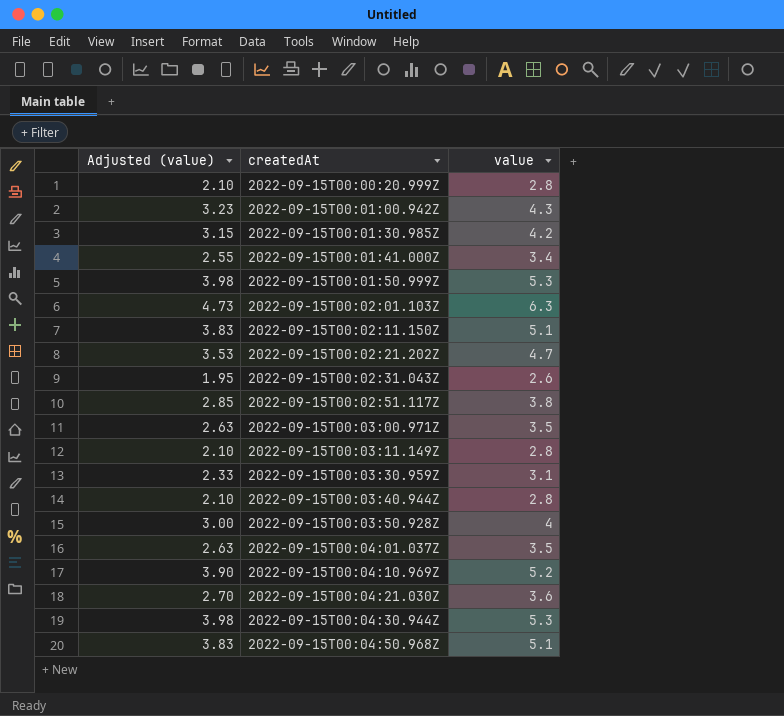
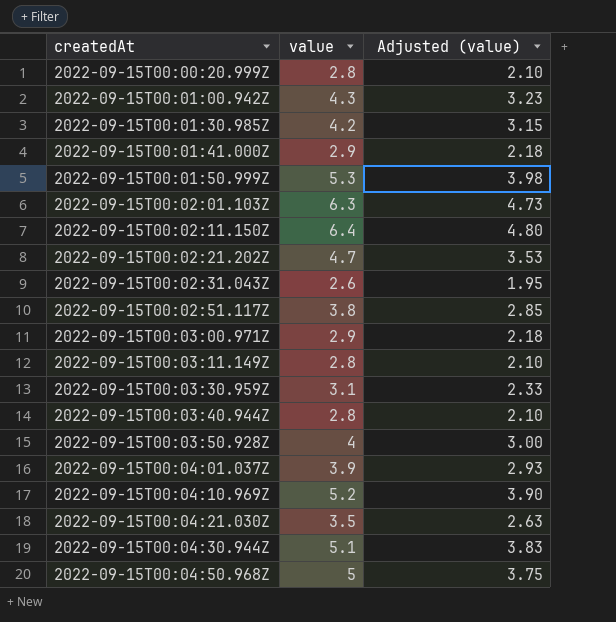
column Adjusted (value) | position: 1 -> 3
2022-09-15T00:01:41.000Z | value: 3.4 -> 2.9
2022-09-15T00:01:41.000Z | Adjusted (value): 2.55 -> 2.18
2022-09-15T00:02:11.150Z | value: 5.1 -> 6.4
2022-09-15T00:02:11.150Z | Adjusted (value): 3.83 -> 4.80
2022-09-15T00:03:00.971Z | value: 3.5 -> 2.9
2022-09-15T00:03:00.971Z | Adjusted (value): 2.63 -> 2.18
2022-09-15T00:04:01.037Z | value: 3.5 -> 3.9
2022-09-15T00:04:01.037Z | Adjusted (value): 2.63 -> 2.93
2022-09-15T00:04:21.030Z | value: 3.6 -> 3.5
2022-09-15T00:04:21.030Z | Adjusted (value): 2.70 -> 2.63
2022-09-15T00:04:30.944Z | value: 5.3 -> 5.1
2022-09-15T00:04:30.944Z | Adjusted (value): 3.98 -> 3.83
2022-09-15T00:04:50.968Z | value: 5.1 -> 5
2022-09-15T00:04:50.968Z | Adjusted (value): 3.83 -> 3.75

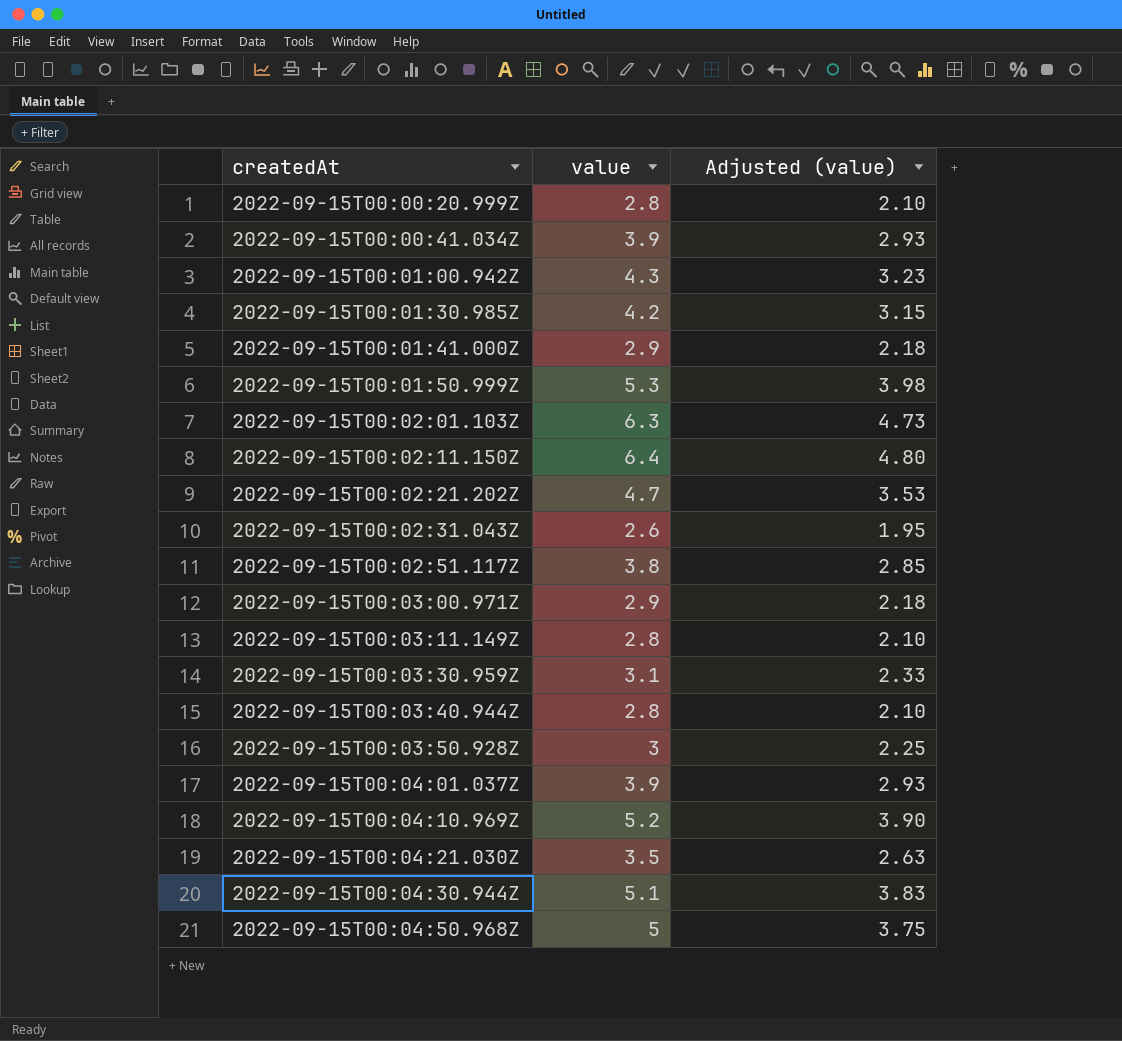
row 2022-09-15T00:00:41.034Z: none -> 3.9 | 2.93
2022-09-15T00:03:50.928Z | value: 4 -> 3
2022-09-15T00:03:50.928Z | Adjusted (value): 3.00 -> 2.25

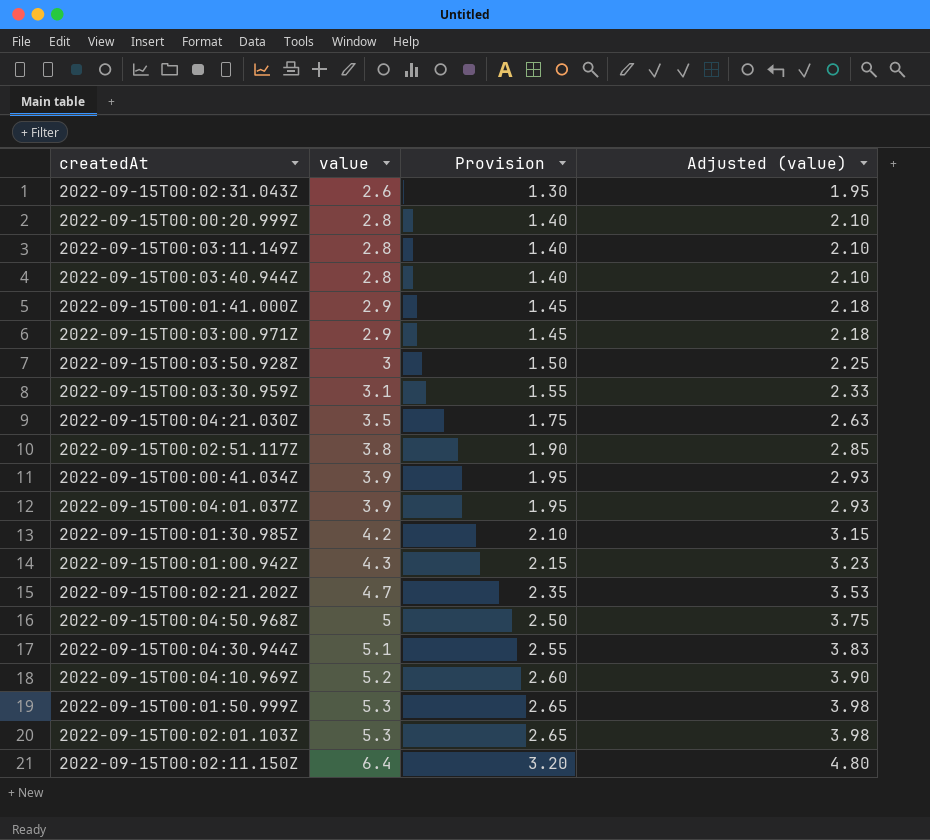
row order: createdAt ascending -> value ascending
column Provision | formula: none -> [value] * 0.5
2022-09-15T00:02:01.103Z | value: 6.3 -> 5.3
2022-09-15T00:02:01.103Z | Adjusted (value): 4.73 -> 3.98

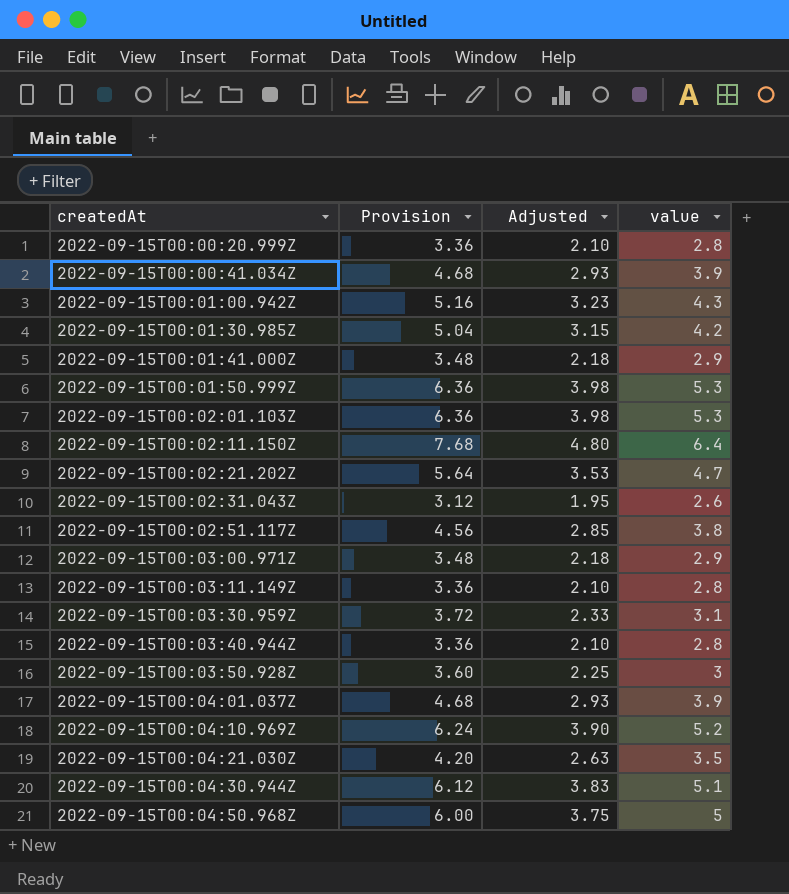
row order: value ascending -> createdAt ascending
column Provision | formula: [value] * 0.5 -> [value] * 1.2
column name: Adjusted (value) -> Adjusted
column value | position: 2 -> 4

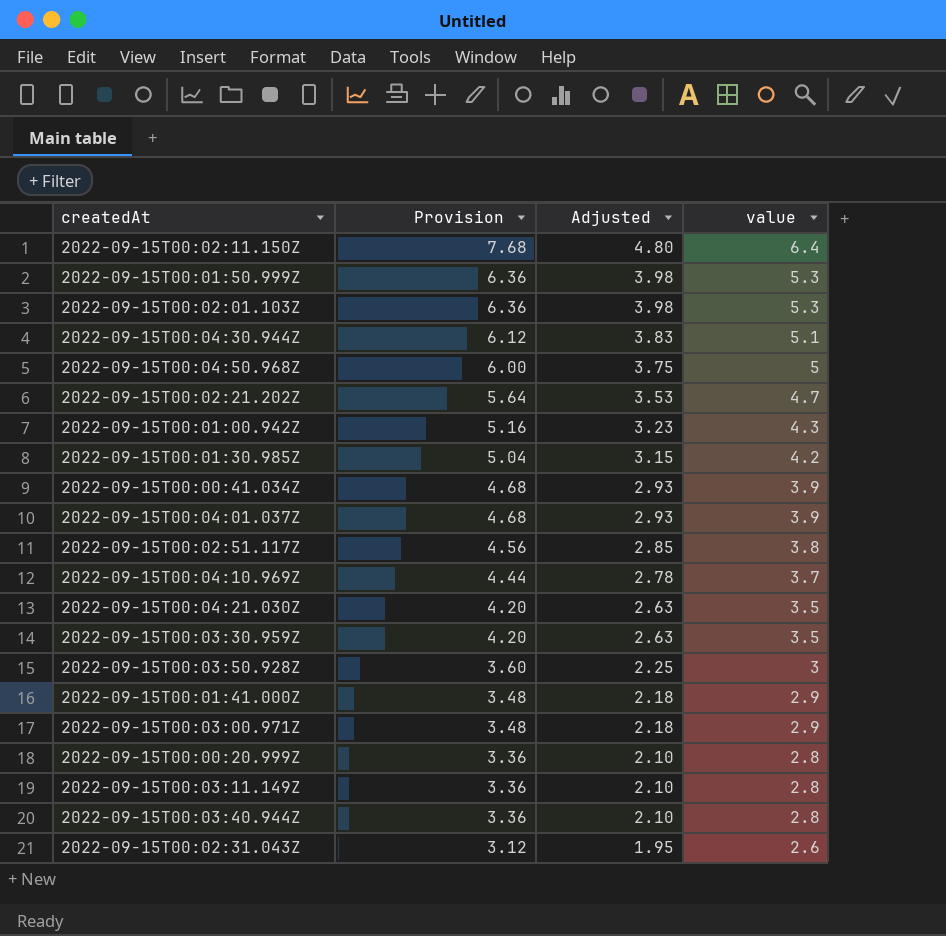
row order: createdAt ascending -> Provision descending
2022-09-15T00:04:10.969Z | Provision: 6.24 -> 4.44
2022-09-15T00:04:10.969Z | Adjusted: 3.90 -> 2.78
2022-09-15T00:04:10.969Z | value: 5.2 -> 3.7
2022-09-15T00:03:30.959Z | Provision: 3.72 -> 4.20
2022-09-15T00:03:30.959Z | Adjusted: 2.33 -> 2.63
2022-09-15T00:03:30.959Z | value: 3.1 -> 3.5

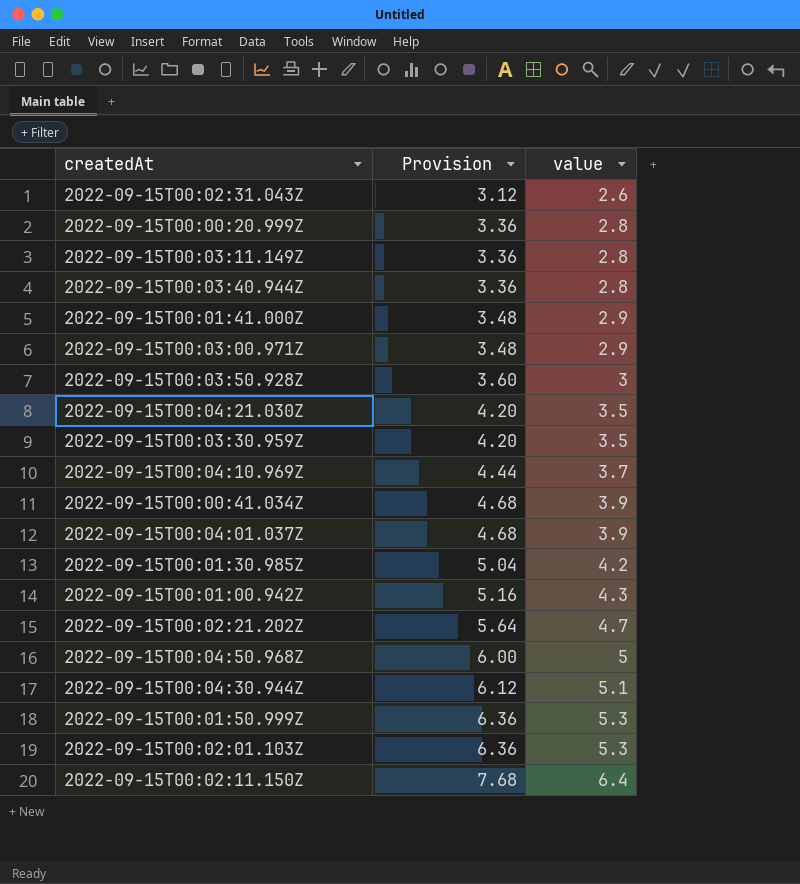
row order: Provision descending -> Provision ascending
column Adjusted | formula: [value] * 0.75 -> none
row 2022-09-15T00:02:51.117Z: 4.56 | 2.85 | 3.8 -> none

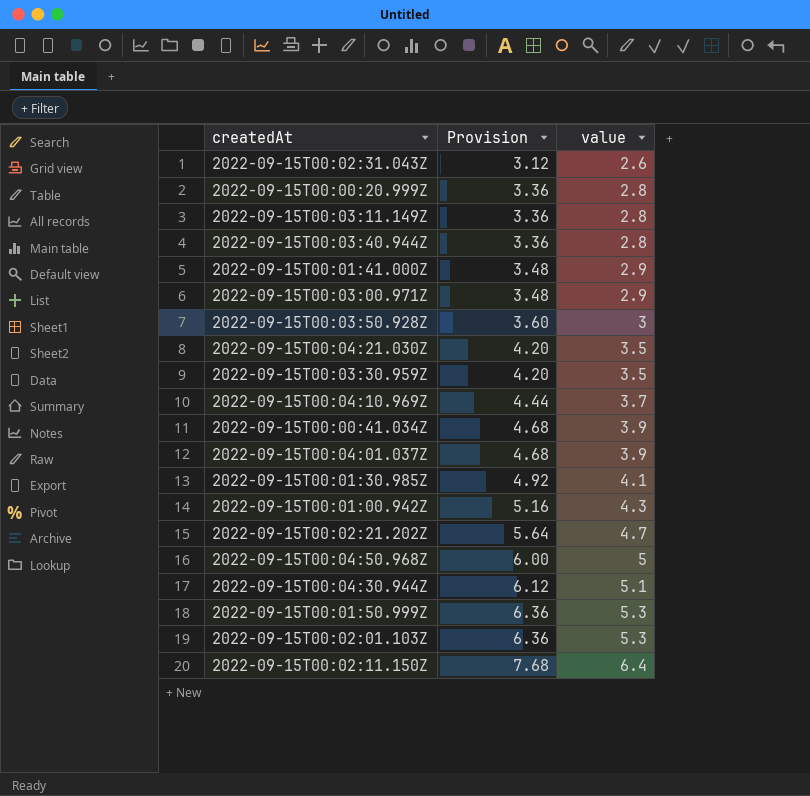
2022-09-15T00:01:30.985Z | Provision: 5.04 -> 4.92
2022-09-15T00:01:30.985Z | value: 4.2 -> 4.1

